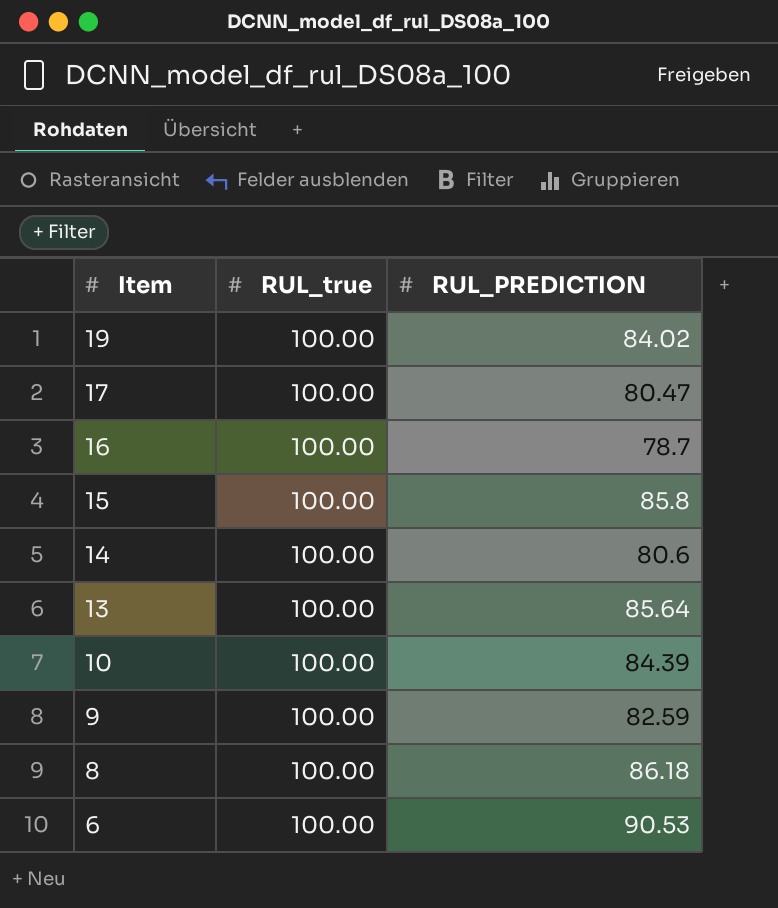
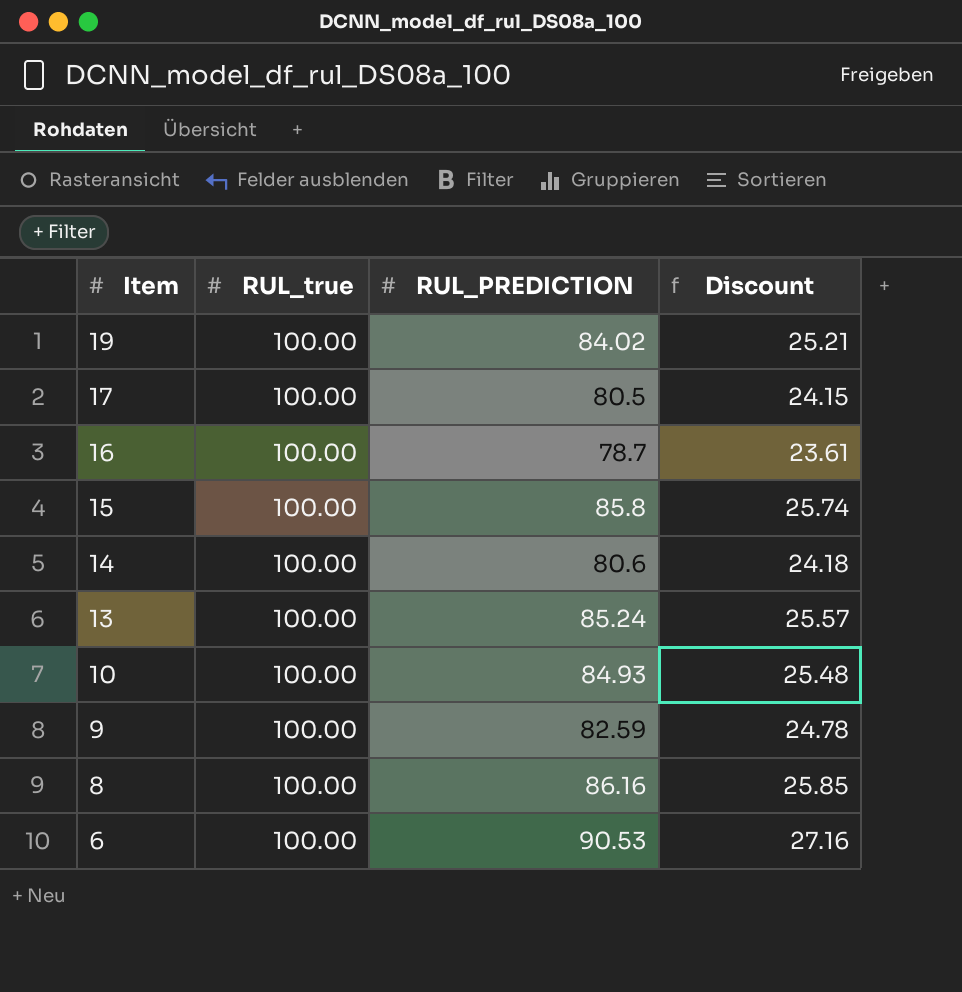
column Discount | formula: none -> [RUL_PREDICTION] * 0.3
17 | RUL_PREDICTION: 80.47 -> 80.5
13 | RUL_PREDICTION: 85.64 -> 85.24
10 | RUL_PREDICTION: 84.39 -> 84.93
8 | RUL_PREDICTION: 86.18 -> 86.16

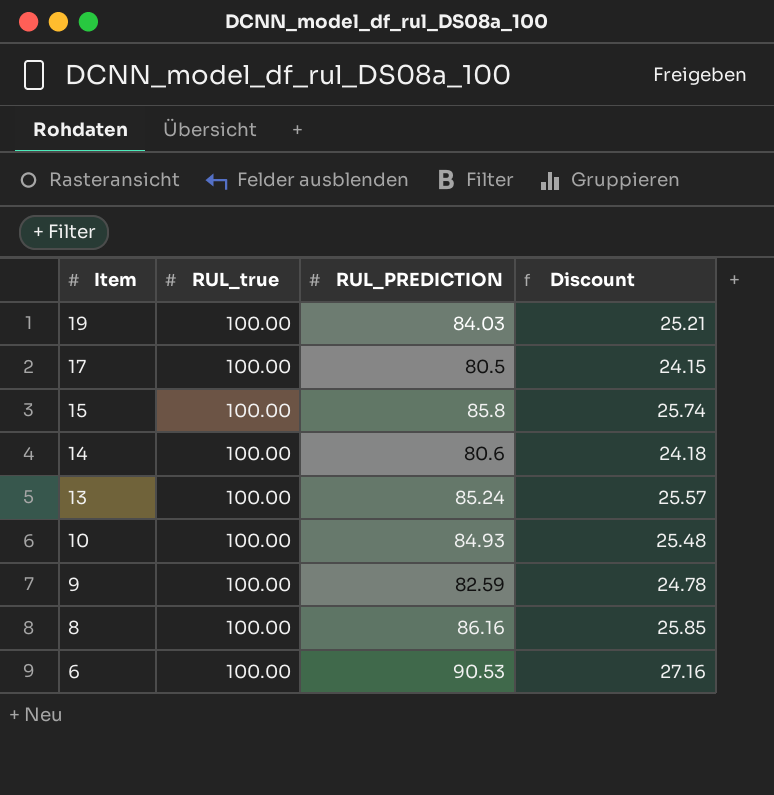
row 16: 100.00 | 78.7 | 23.61 -> none
19 | RUL_PREDICTION: 84.02 -> 84.03

